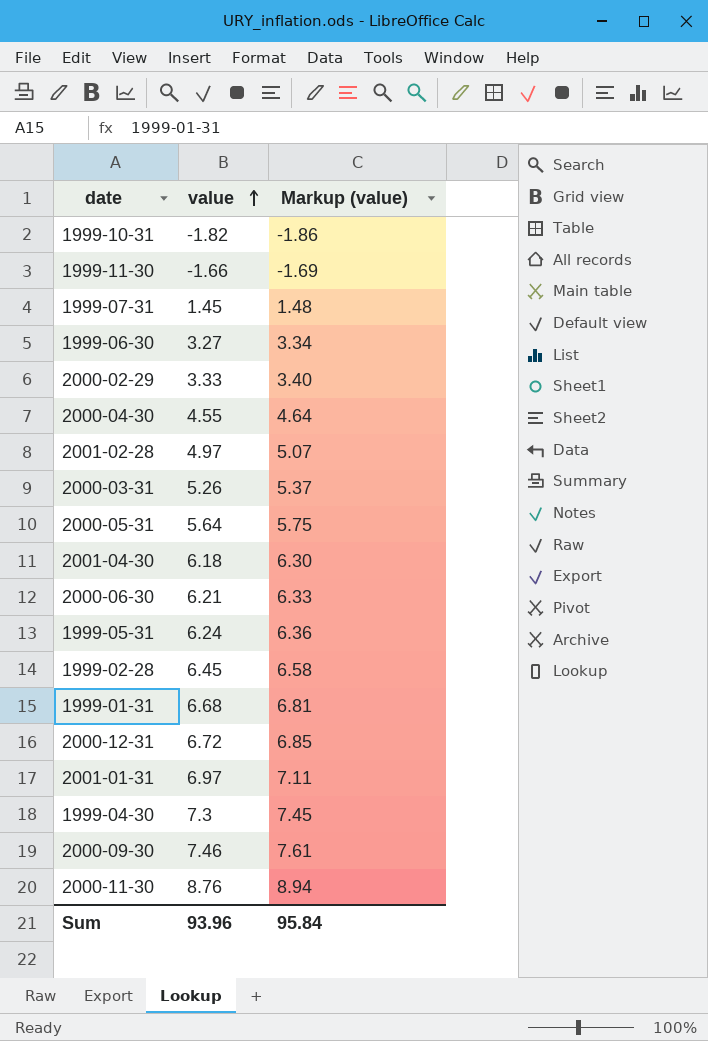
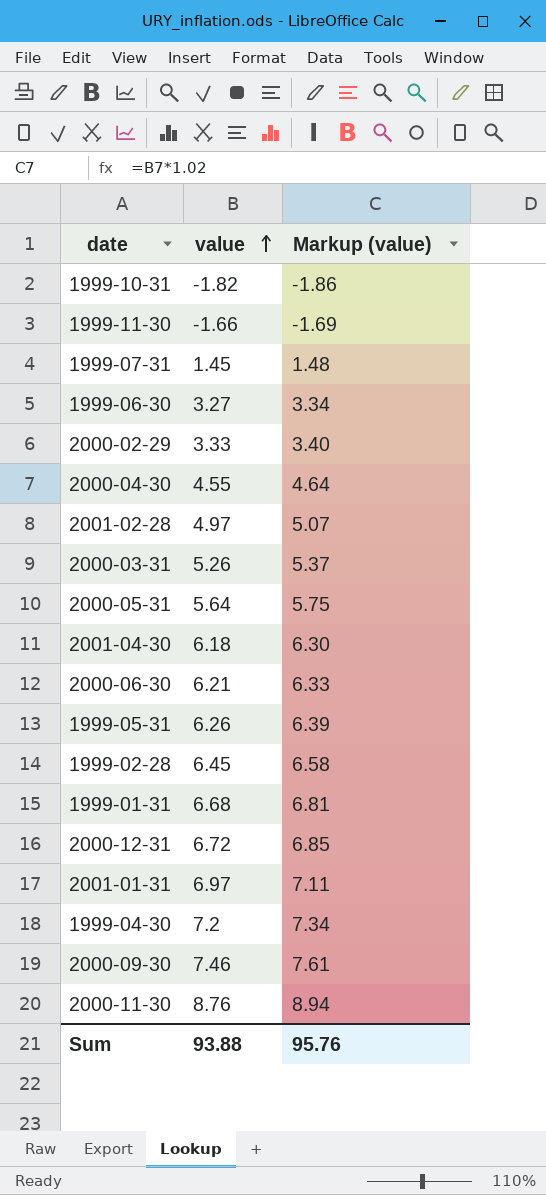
1999-05-31 | value: 6.24 -> 6.26
1999-05-31 | Markup (value): 6.36 -> 6.39
1999-04-30 | value: 7.3 -> 7.2
1999-04-30 | Markup (value): 7.45 -> 7.34
Sum | value: 93.96 -> 93.88
Sum | Markup (value): 95.84 -> 95.76

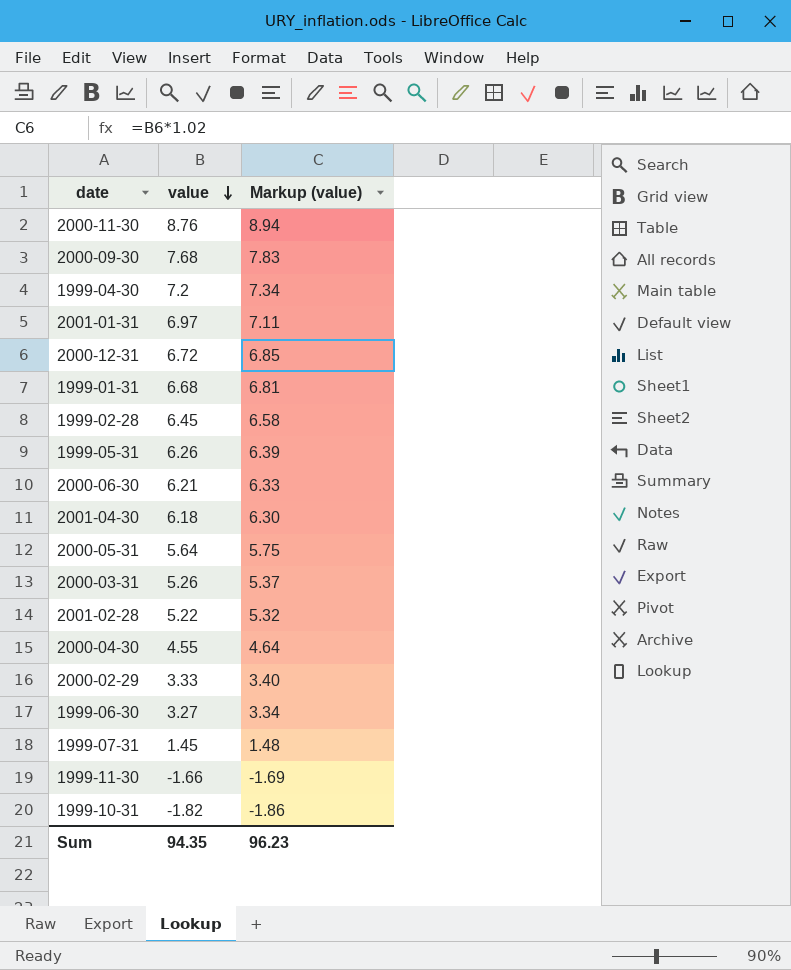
row order: value ascending -> value descending
2000-09-30 | value: 7.46 -> 7.68
2000-09-30 | Markup (value): 7.61 -> 7.83
2001-02-28 | value: 4.97 -> 5.22
2001-02-28 | Markup (value): 5.07 -> 5.32
Sum | value: 93.88 -> 94.35
Sum | Markup (value): 95.76 -> 96.23

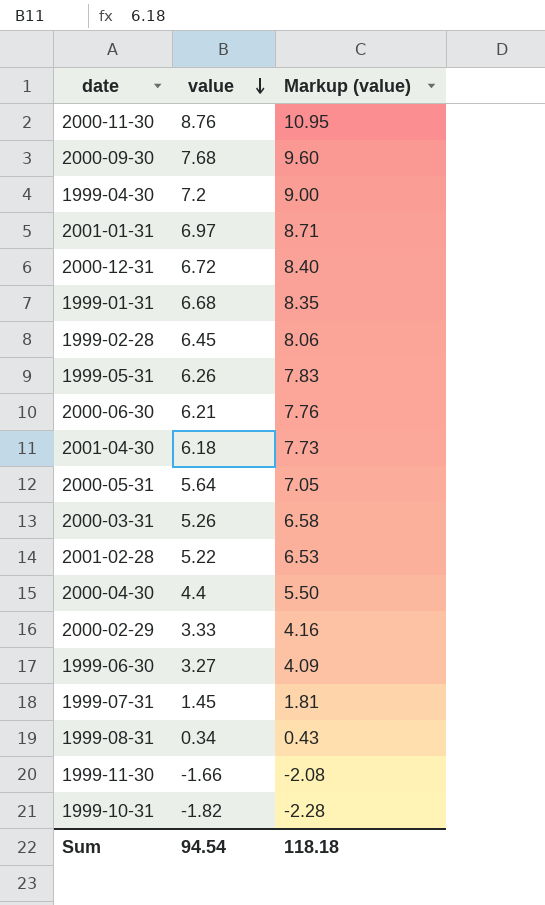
column Markup (value) | formula: [value] * 1.02 -> [value] * 1.25
2000-04-30 | value: 4.55 -> 4.4
row 1999-08-31: none -> 0.34 | 0.43
Sum | value: 94.35 -> 94.54
Sum | Markup (value): 96.23 -> 118.18

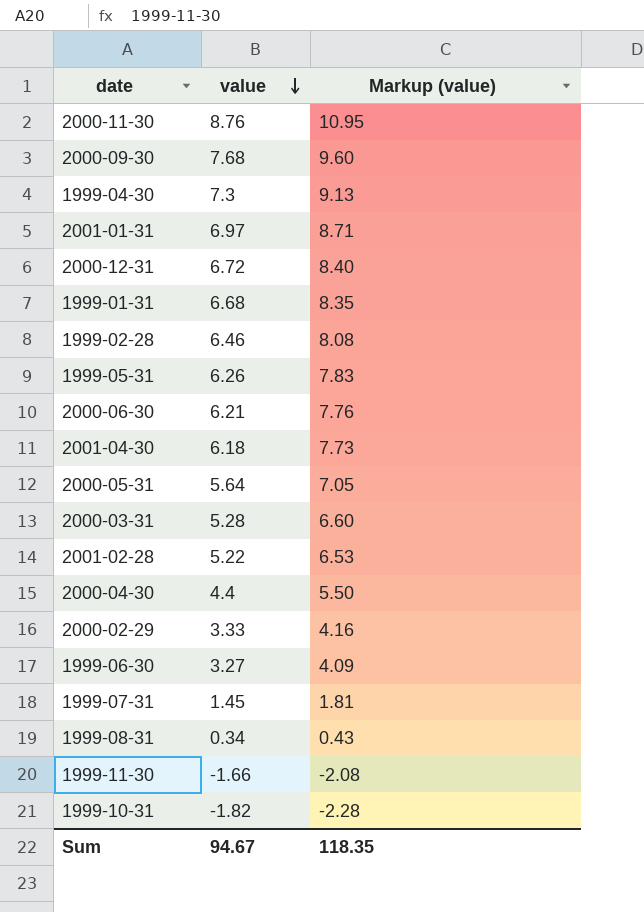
1999-04-30 | value: 7.2 -> 7.3
1999-04-30 | Markup (value): 9.00 -> 9.13
1999-02-28 | value: 6.45 -> 6.46
1999-02-28 | Markup (value): 8.06 -> 8.08
2000-03-31 | value: 5.26 -> 5.28
2000-03-31 | Markup (value): 6.58 -> 6.60
Sum | value: 94.54 -> 94.67
Sum | Markup (value): 118.18 -> 118.35

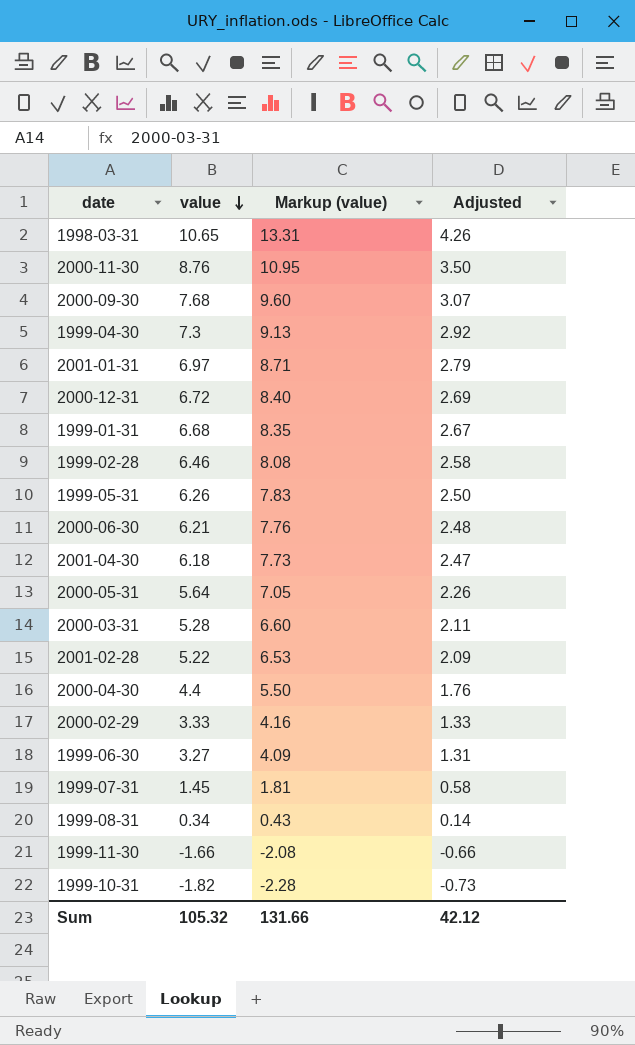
column Adjusted | formula: none -> [value] * 0.4
row 1998-03-31: none -> 10.65 | 13.31 | 4.26
Sum | value: 94.67 -> 105.32
Sum | Markup (value): 118.35 -> 131.66

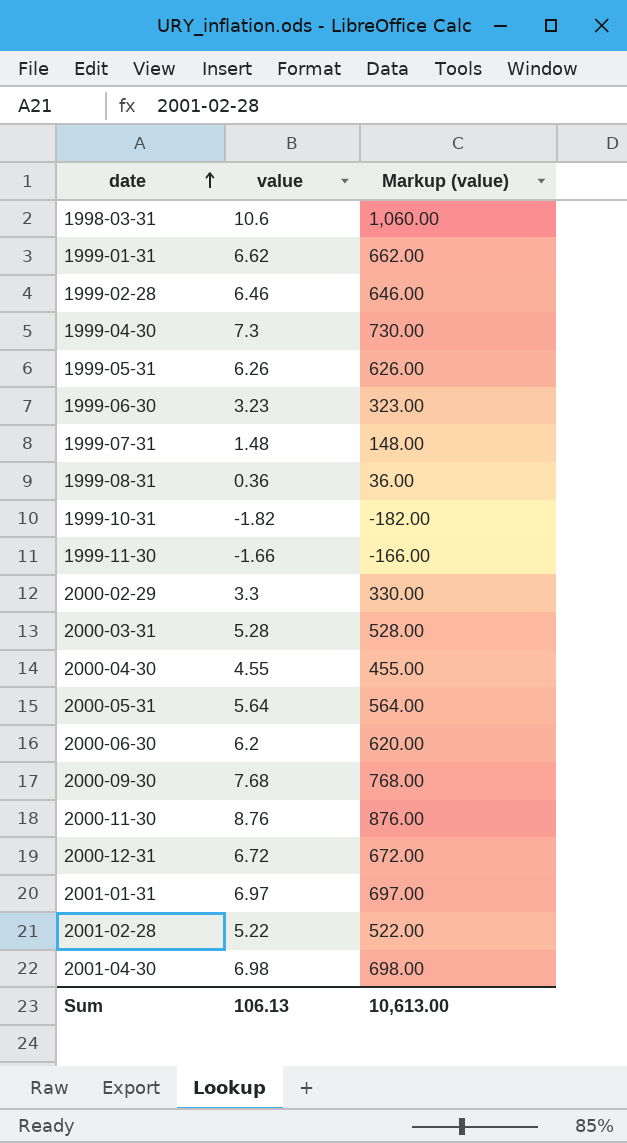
row order: value descending -> date ascending
column Adjusted | formula: [value] * 0.4 -> none
column Markup (value) | formula: [value] * 1.25 -> [value] * 100
1998-03-31 | value: 10.65 -> 10.6
1999-01-31 | value: 6.68 -> 6.62
1999-06-30 | value: 3.27 -> 3.23
1999-07-31 | value: 1.45 -> 1.48
1999-08-31 | value: 0.34 -> 0.36
2000-02-29 | value: 3.33 -> 3.3
2000-04-30 | value: 4.4 -> 4.55
2000-06-30 | value: 6.21 -> 6.2
2001-04-30 | value: 6.18 -> 6.98
Sum | value: 105.32 -> 106.13
Sum | Markup (value): 131.66 -> 10,613.00

